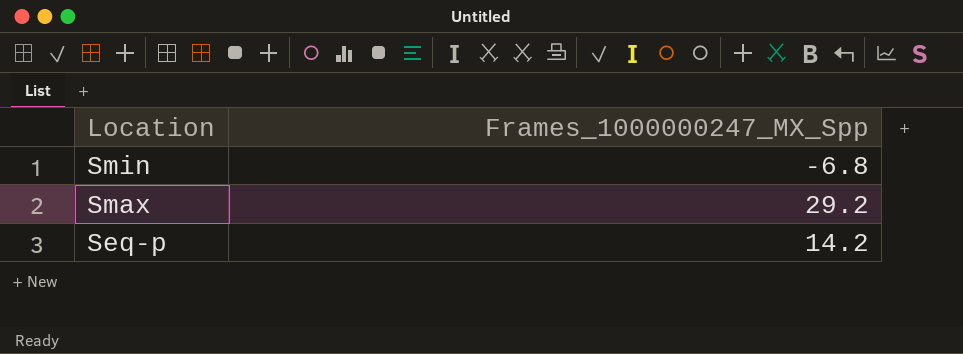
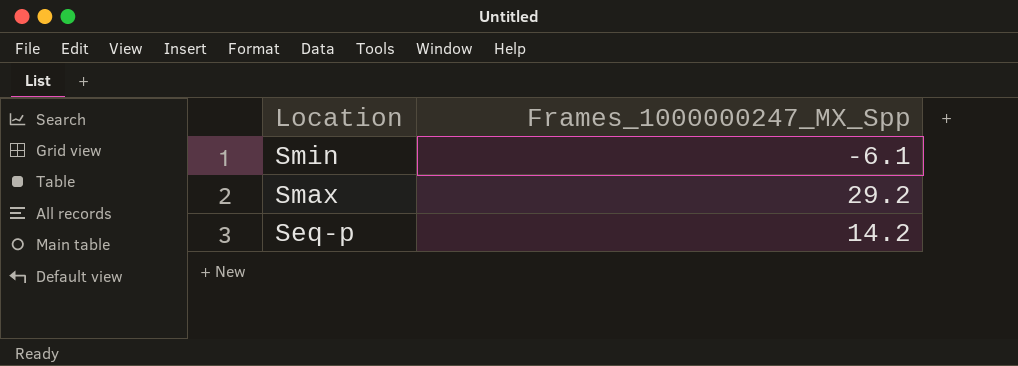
Smin | Frames_1000000247_MX_Spp: -6.8 -> -6.1

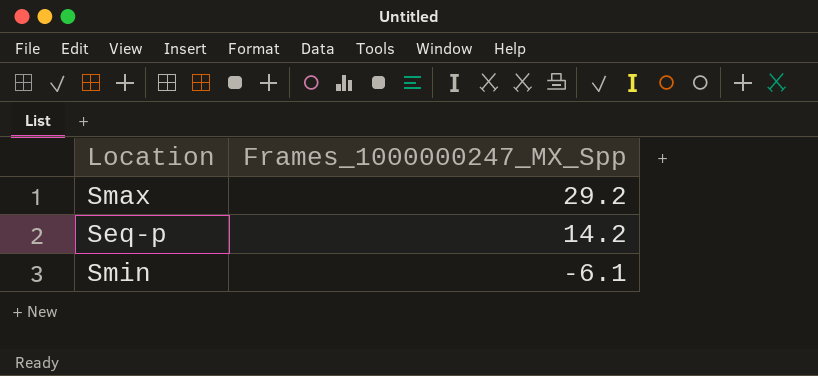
row order: Location descending -> Frames_1000000247_MX_Spp descending

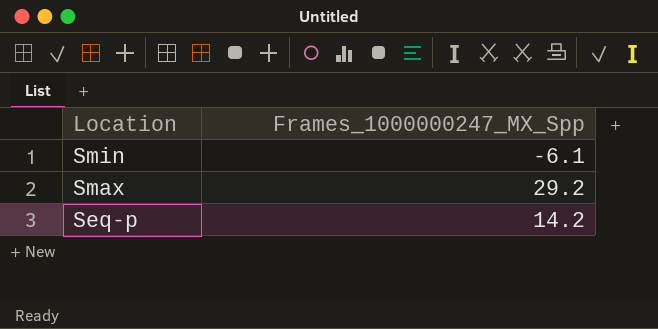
row order: Frames_1000000247_MX_Spp descending -> Location descending

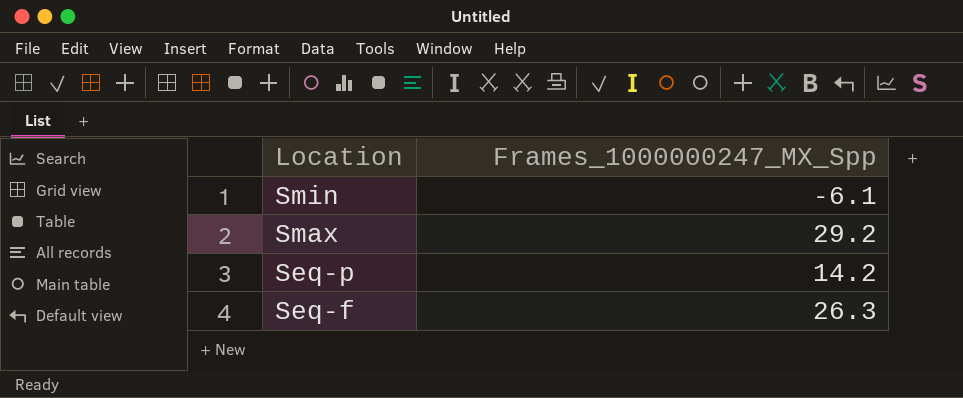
row Seq-f: none -> 26.3

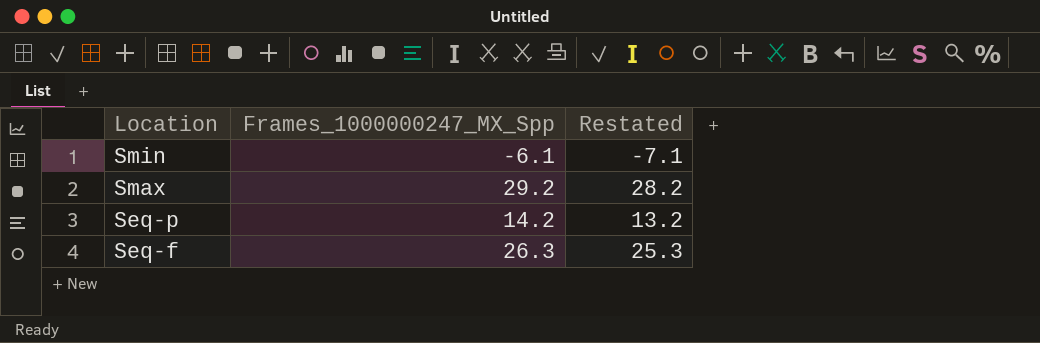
column Restated | formula: none -> [Frames_1000000247_MX_Spp] - 1

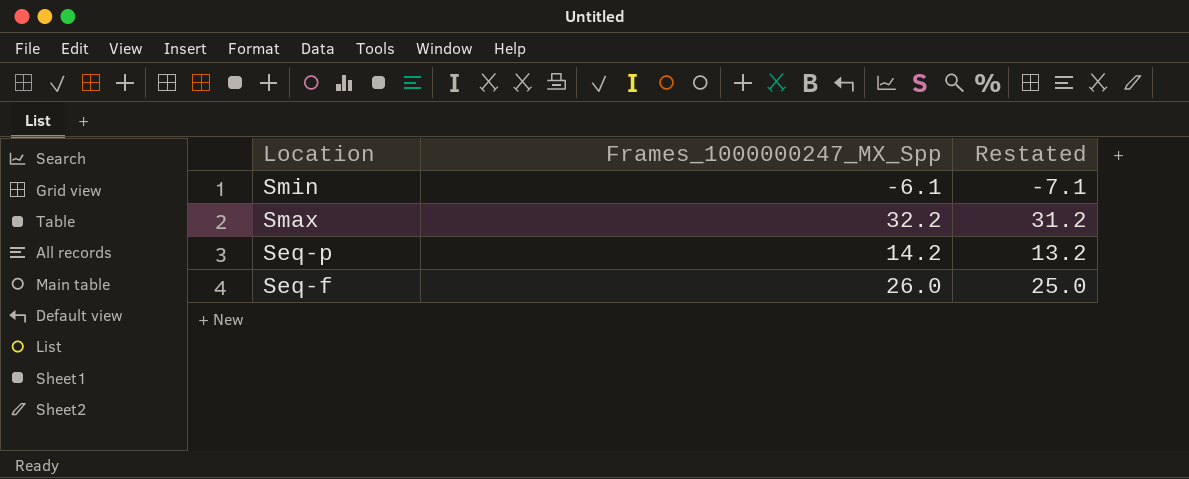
Smax | Frames_1000000247_MX_Spp: 29.2 -> 32.2
Smax | Restated: 28.2 -> 31.2
Seq-f | Frames_1000000247_MX_Spp: 26.3 -> 26.0
Seq-f | Restated: 25.3 -> 25.0

